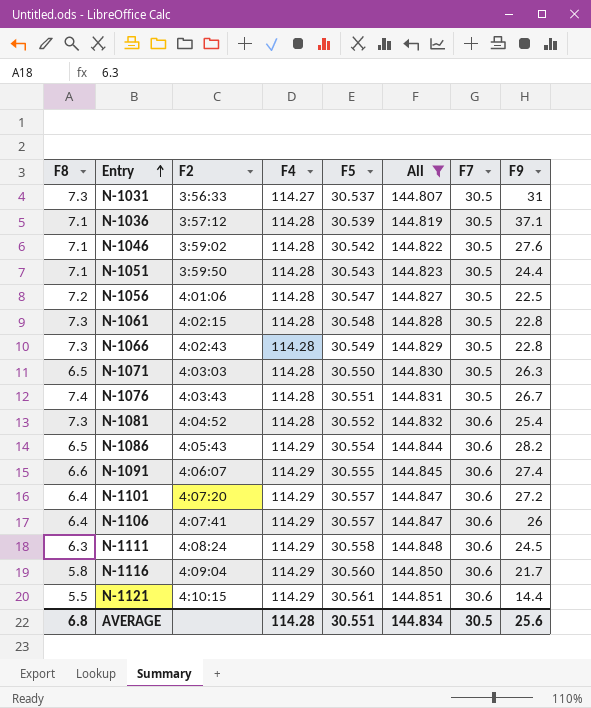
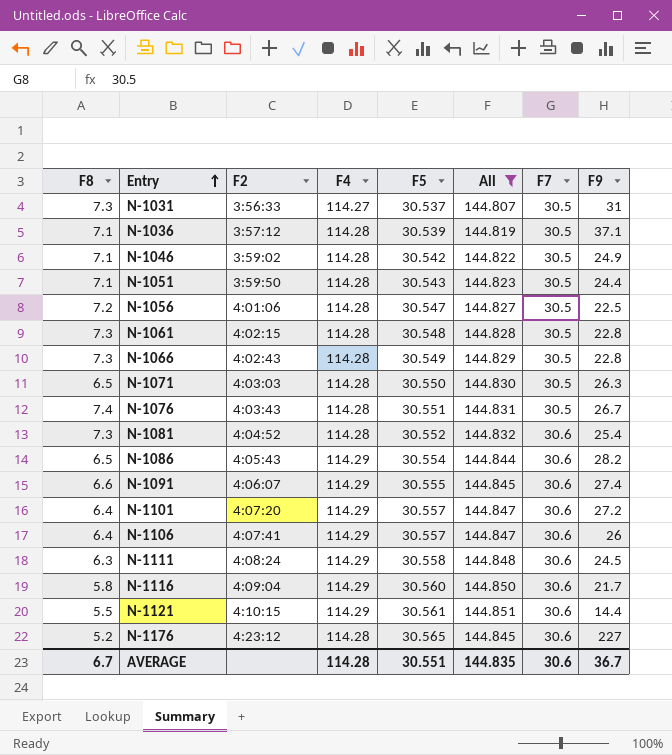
N-1046 | F9: 27.6 -> 24.9
row N-1176: none -> 5.2 | 4:23:12 | 114.28 | 30.565 | 144.845 | 30.6 | 227
AVERAGE | F8: 6.8 -> 6.7
AVERAGE | All: 144.834 -> 144.835
AVERAGE | F7: 30.5 -> 30.6
AVERAGE | F9: 25.6 -> 36.7

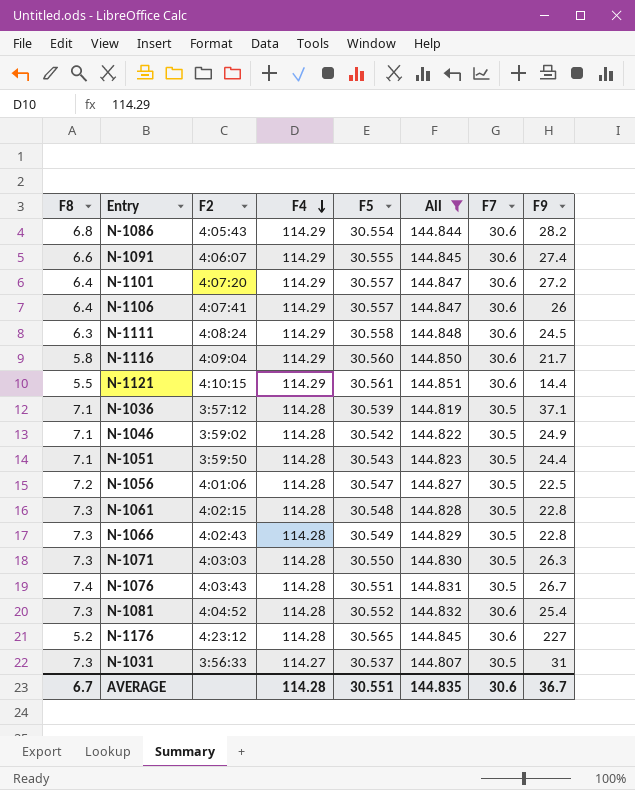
row order: Entry ascending -> F4 descending
N-1086 | F8: 6.5 -> 6.8
N-1071 | F8: 6.5 -> 7.3

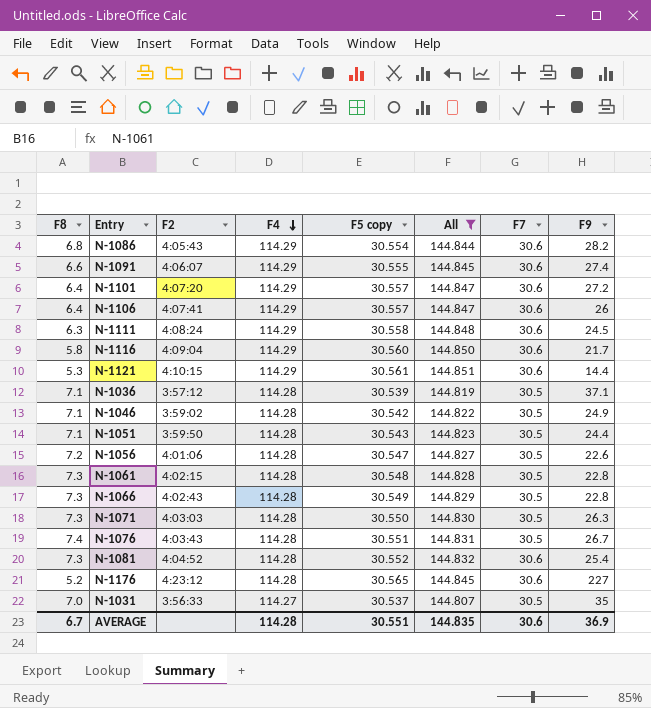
column name: F5 -> F5 copy
N-1121 | F8: 5.5 -> 5.3
N-1056 | F9: 22.5 -> 22.6
N-1031 | F8: 7.3 -> 7.0
N-1031 | F9: 31 -> 35
AVERAGE | F9: 36.7 -> 36.9

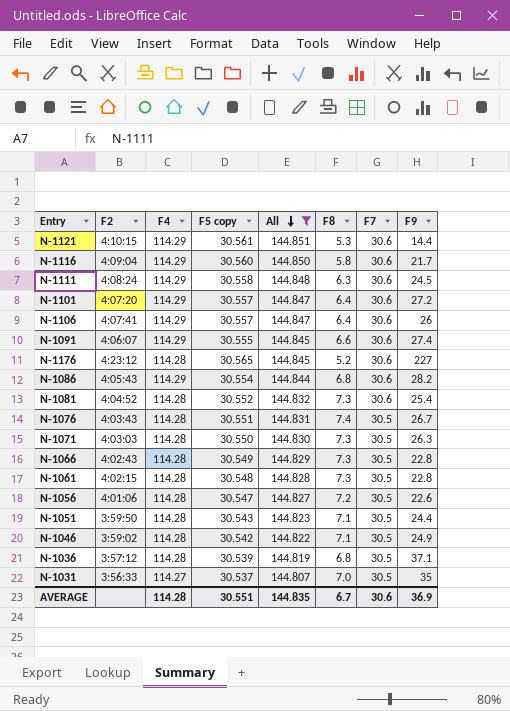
row order: F4 descending -> All descending
column F8 | position: 1 -> 6
N-1036 | F8: 7.1 -> 6.8

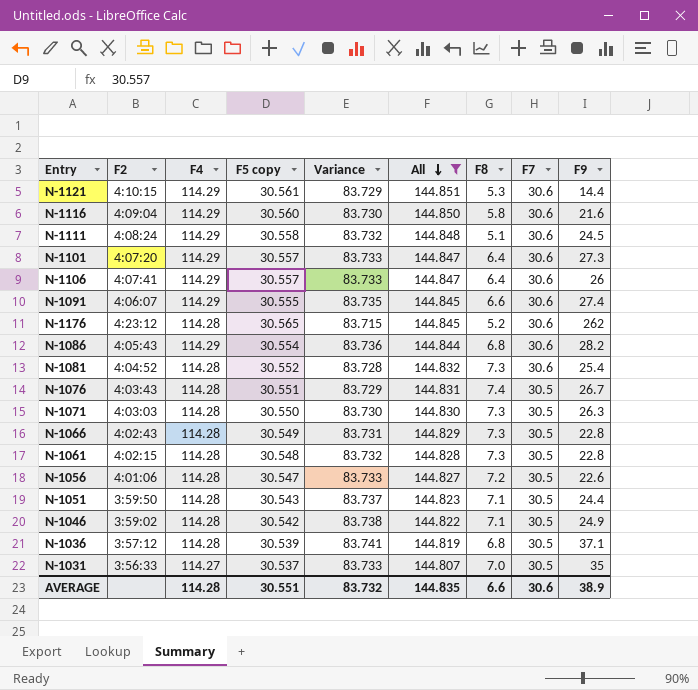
column Variance | formula: none -> [F4] - [F5 copy]
N-1116 | F9: 21.7 -> 21.6
N-1111 | F8: 6.3 -> 5.1
N-1101 | F9: 27.2 -> 27.3
N-1176 | F9: 227 -> 262
AVERAGE | F8: 6.7 -> 6.6
AVERAGE | F9: 36.9 -> 38.9

